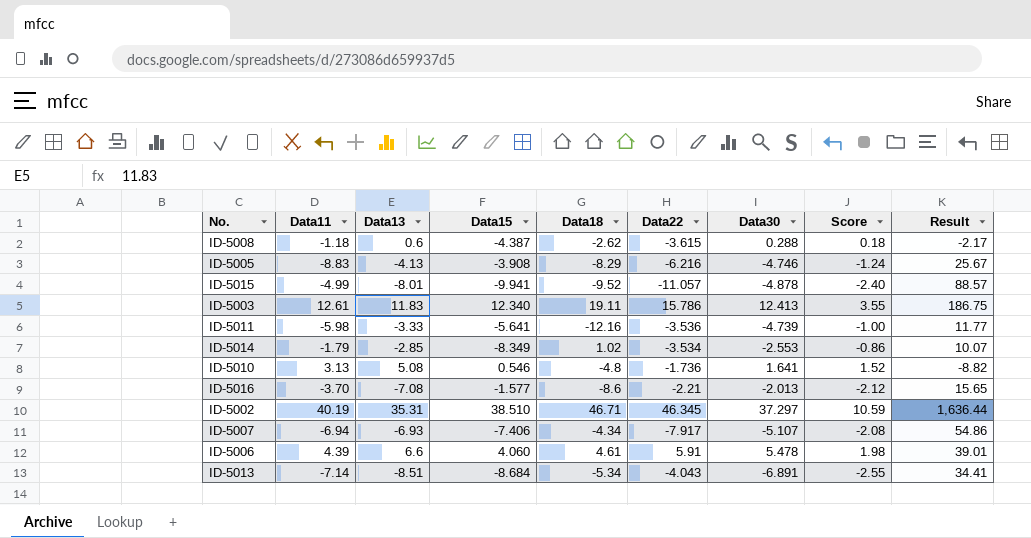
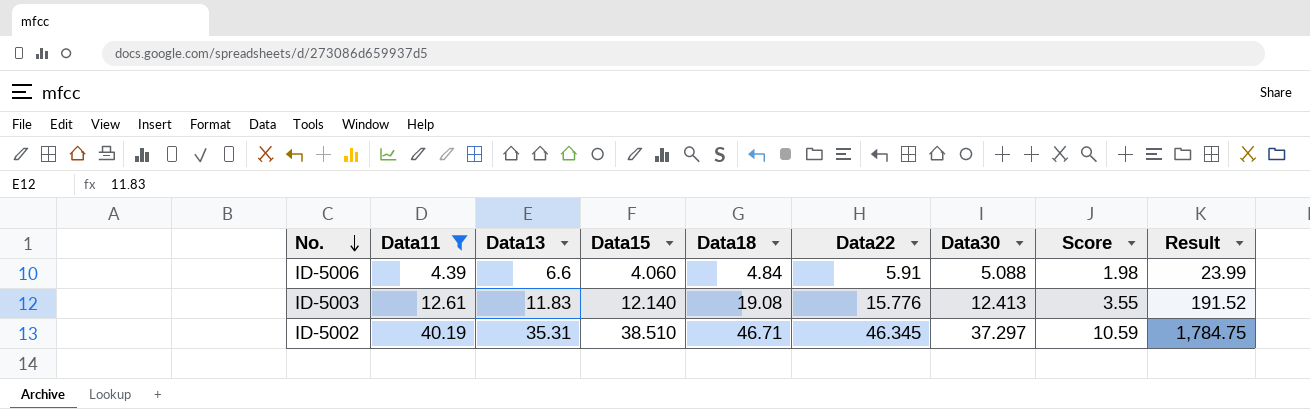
filter: none -> Data11 >= 4.39
row order: none -> No. descending
column Result | formula: [Data13] * [Data22] -> [Data15] * [Data22]
ID-5006 | Data18: 4.61 -> 4.84
ID-5006 | Data30: 5.478 -> 5.088
ID-5003 | Data15: 12.340 -> 12.140
ID-5003 | Data18: 19.11 -> 19.08
ID-5003 | Data22: 15.786 -> 15.776

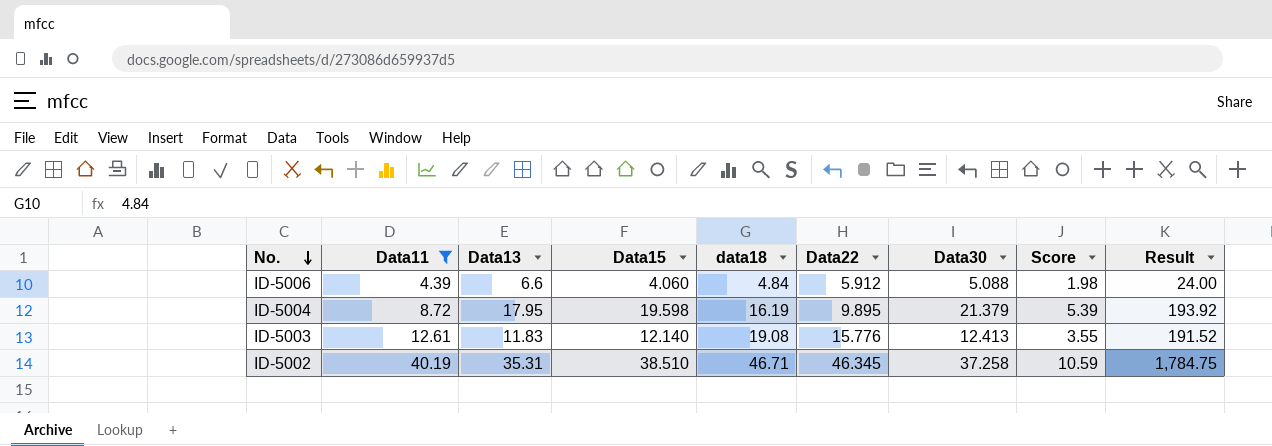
column name: Data18 -> data18
ID-5006 | Data22: 5.91 -> 5.912
ID-5006 | Result: 23.99 -> 24.00
row ID-5004: none -> 8.72 | 17.95 | 19.598 | 16.19 | 9.895 | 21.379 | 5.39 | 193.92
ID-5002 | Data30: 37.297 -> 37.258

